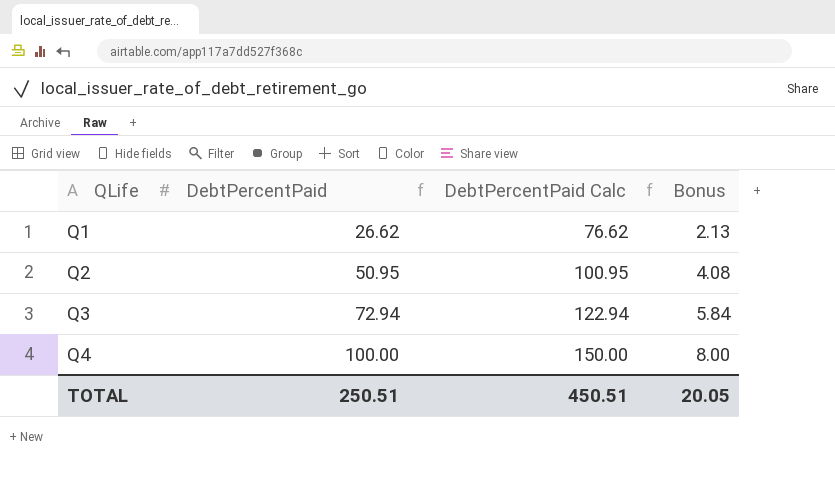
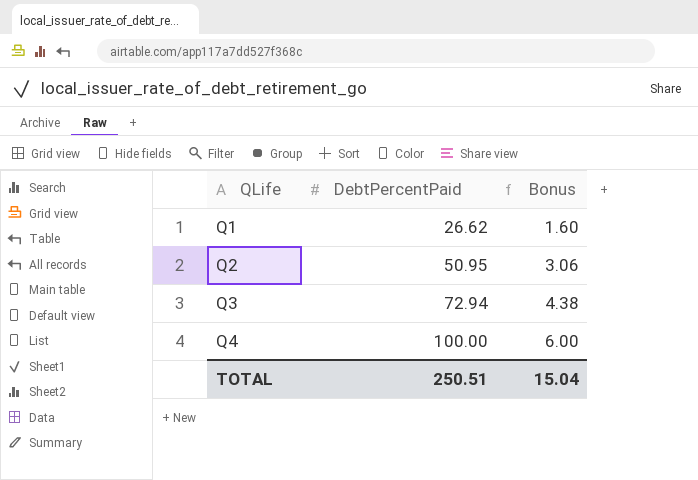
column DebtPercentPaid Calc | formula: [DebtPercentPaid] + 50 -> none
column Bonus | formula: [DebtPercentPaid] * 0.08 -> [DebtPercentPaid] * 0.06
TOTAL | Bonus: 20.05 -> 15.04

